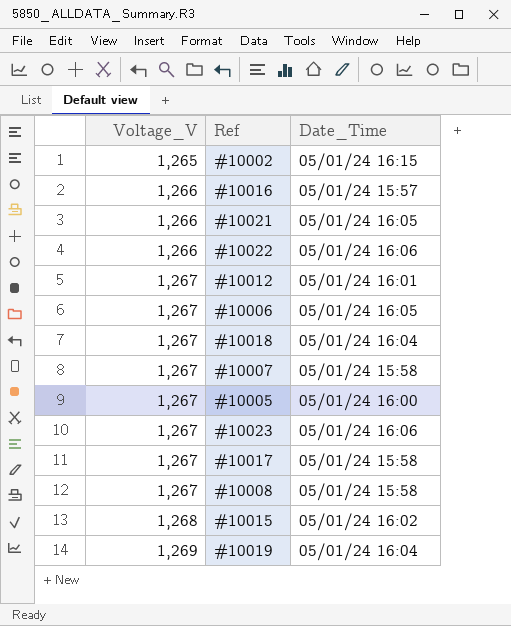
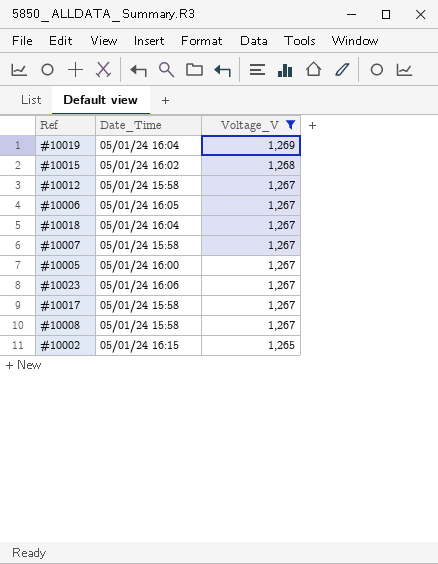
filter: none -> Voltage_V != 1,266
row order: Voltage_V ascending -> Voltage_V descending
column Voltage_V | position: 1 -> 3
#10012 | Date_Time: 05/01/24 16:01 -> 05/01/24 15:58

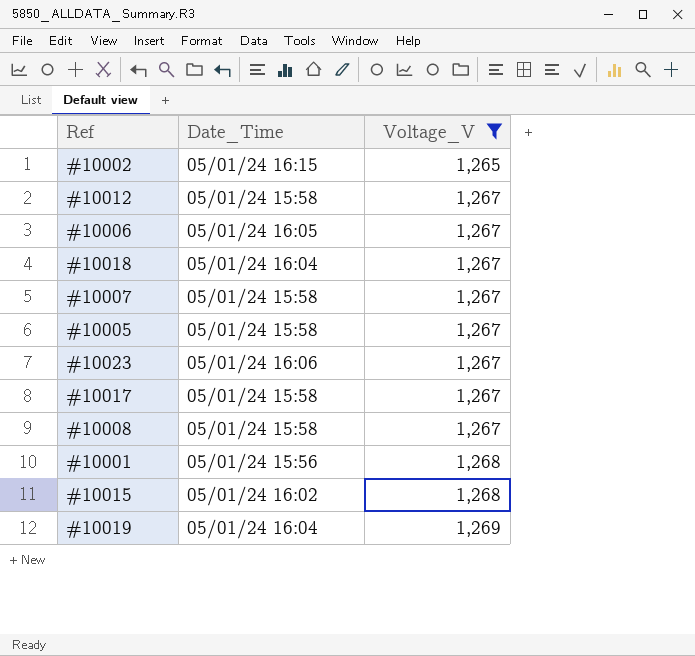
row order: Voltage_V descending -> Voltage_V ascending
#10005 | Date_Time: 05/01/24 16:00 -> 05/01/24 15:58
row #10001: none -> 05/01/24 15:56 | 1,268

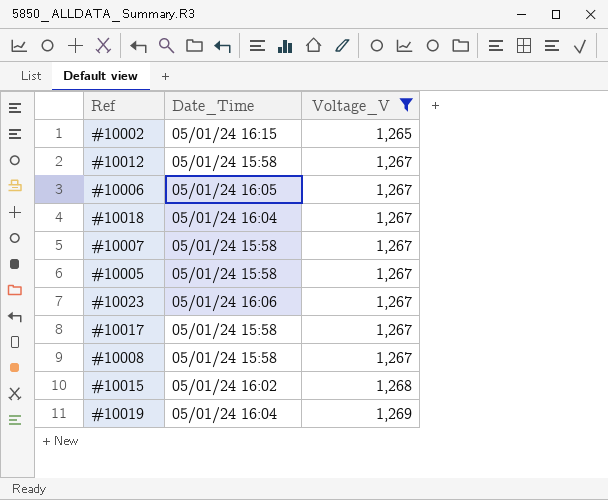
row #10001: 05/01/24 15:56 | 1,268 -> none

